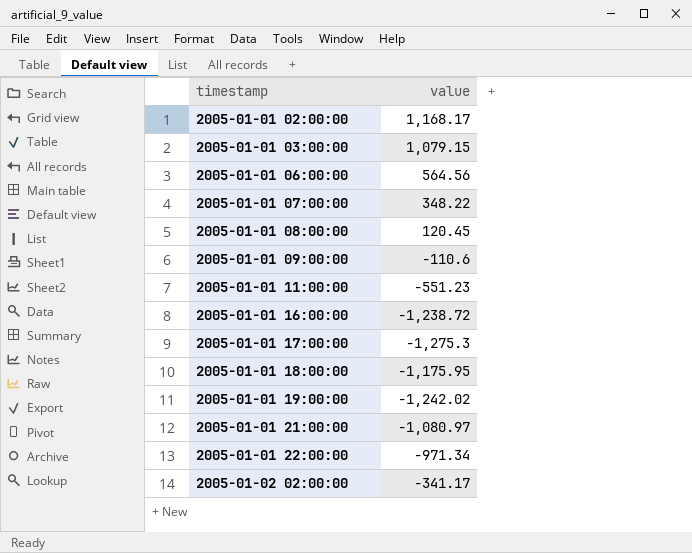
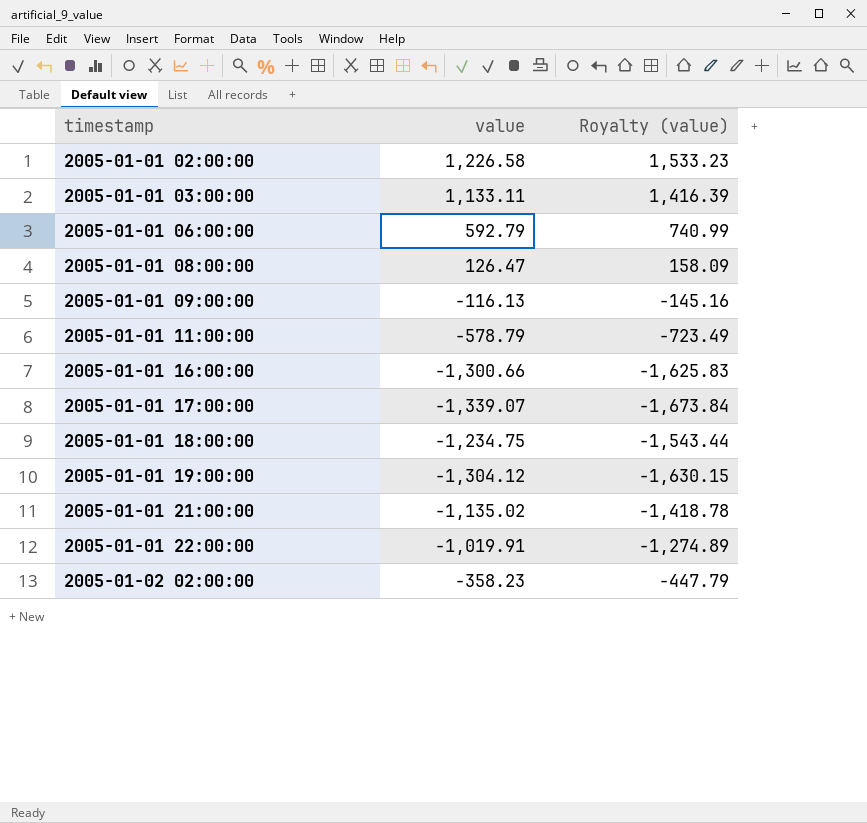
column Royalty (value) | formula: none -> [value] * 1.25
row 2005-01-01 07:00:00: 348.22 -> none
2005-01-01 02:00:00 | value: 1,168.17 -> 1,226.58
2005-01-01 03:00:00 | value: 1,079.15 -> 1,133.11
2005-01-01 06:00:00 | value: 564.56 -> 592.79
2005-01-01 08:00:00 | value: 120.45 -> 126.47
2005-01-01 09:00:00 | value: -110.6 -> -116.13
2005-01-01 11:00:00 | value: -551.23 -> -578.79
2005-01-01 16:00:00 | value: -1,238.72 -> -1,300.66
2005-01-01 17:00:00 | value: -1,275.3 -> -1,339.07
2005-01-01 18:00:00 | value: -1,175.95 -> -1,234.75
2005-01-01 19:00:00 | value: -1,242.02 -> -1,304.12
2005-01-01 21:00:00 | value: -1,080.97 -> -1,135.02
2005-01-01 22:00:00 | value: -971.34 -> -1,019.91
2005-01-02 02:00:00 | value: -341.17 -> -358.23

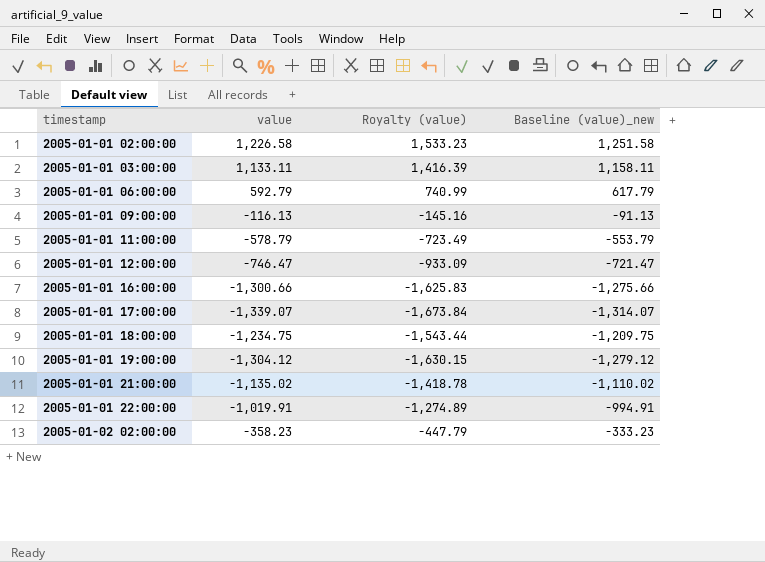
column Baseline (value)_new | formula: none -> [value] + 25
row 2005-01-01 08:00:00: 126.47 | 158.09 -> none
row 2005-01-01 12:00:00: none -> -746.47 | -933.09 | -721.47

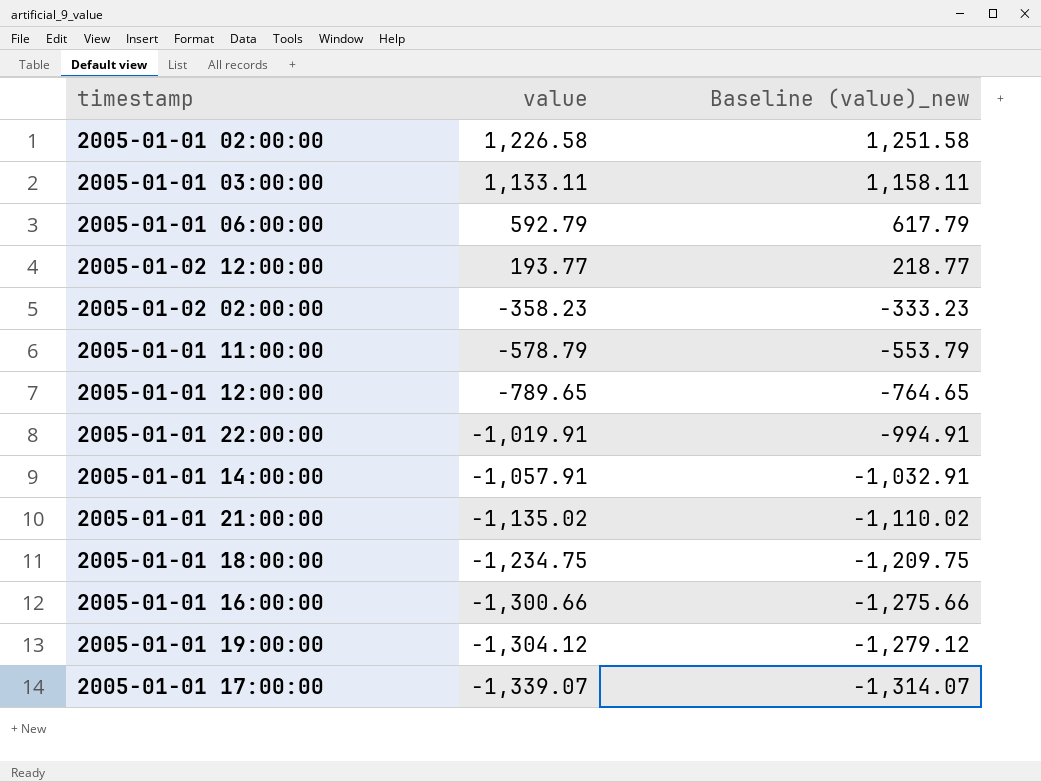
row order: timestamp ascending -> value descending
column Royalty (value) | formula: [value] * 1.25 -> none
row 2005-01-01 09:00:00: -116.13 | -145.16 | -91.13 -> none
row 2005-01-02 12:00:00: none -> 193.77 | 218.77
2005-01-01 12:00:00 | value: -746.47 -> -789.65
2005-01-01 12:00:00 | Baseline (value)_new: -721.47 -> -764.65
row 2005-01-01 14:00:00: none -> -1,057.91 | -1,032.91

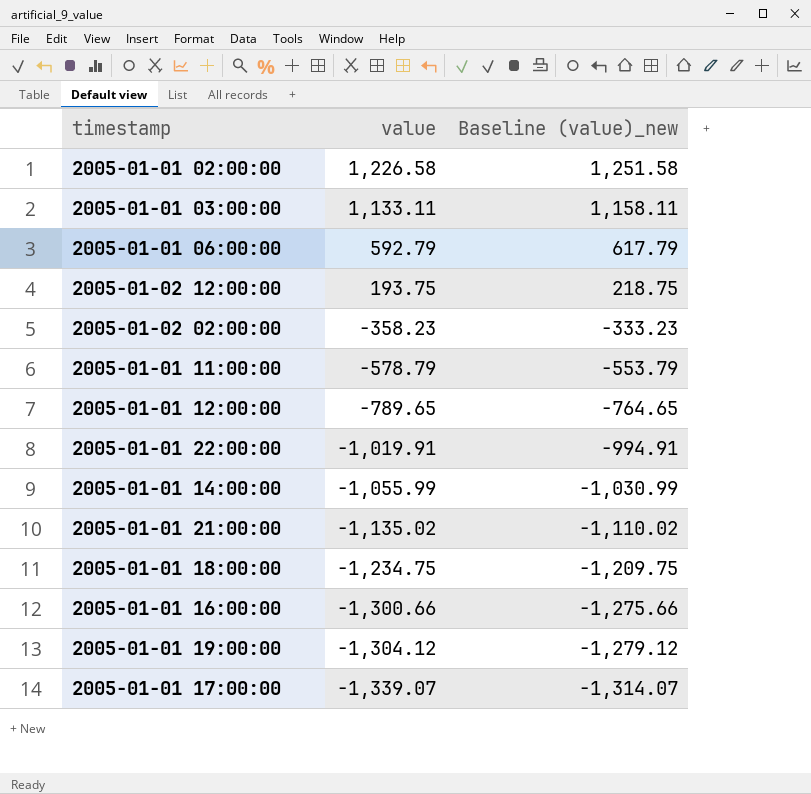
2005-01-02 12:00:00 | value: 193.77 -> 193.75
2005-01-02 12:00:00 | Baseline (value)_new: 218.77 -> 218.75
2005-01-01 14:00:00 | value: -1,057.91 -> -1,055.99
2005-01-01 14:00:00 | Baseline (value)_new: -1,032.91 -> -1,030.99

